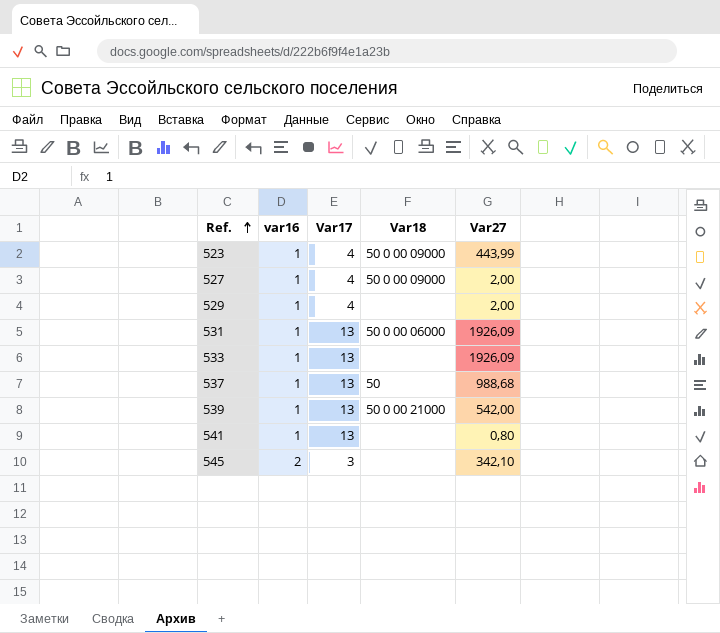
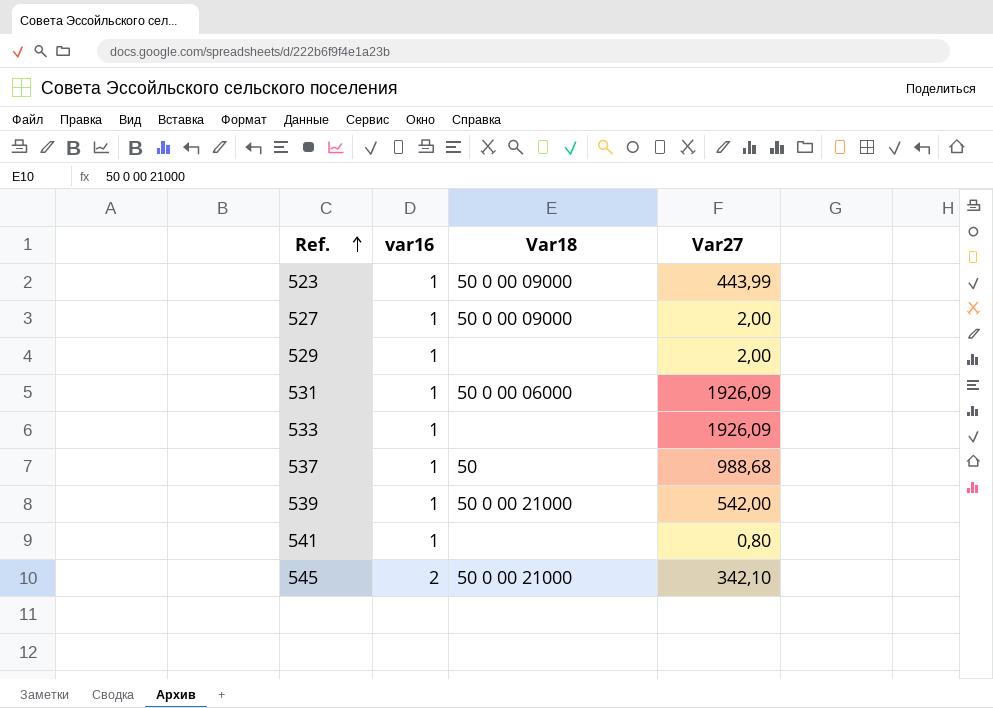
column Var17 | position: 3 -> none
545 | Var18: none -> 50 0 00 21000

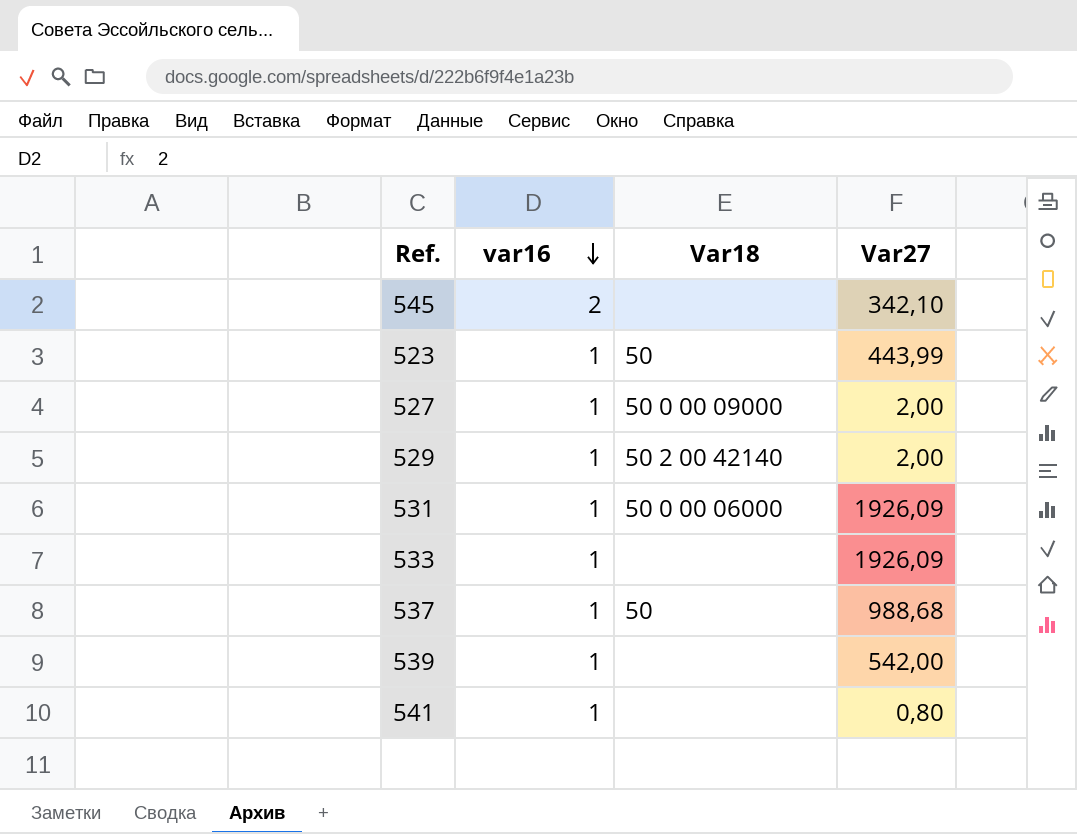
row order: Ref. ascending -> var16 descending
545 | Var18: 50 0 00 21000 -> none
523 | Var18: 50 0 00 09000 -> 50
529 | Var18: none -> 50 2 00 42140
539 | Var18: 50 0 00 21000 -> none

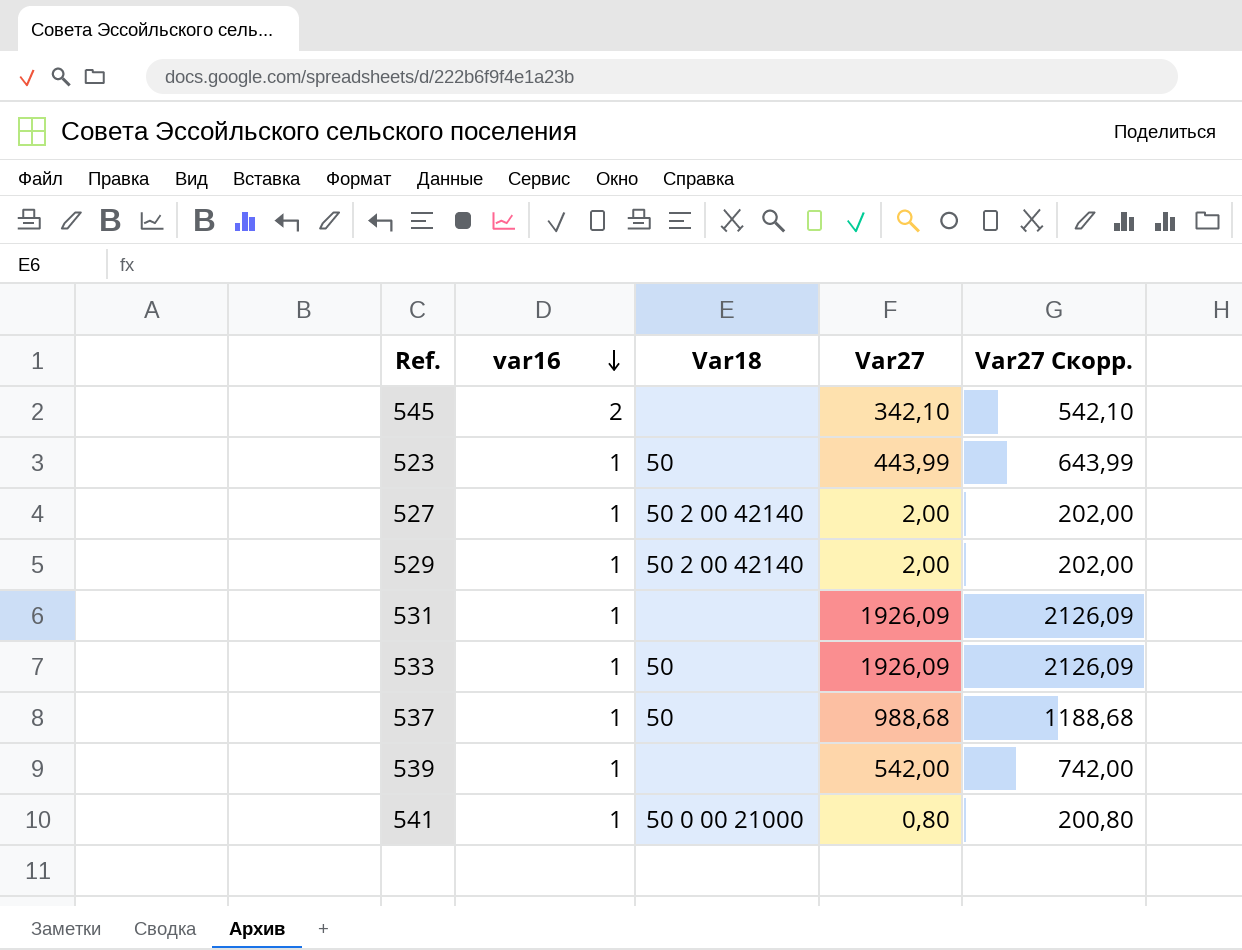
column Var27 Скорр. | formula: none -> [Var27] + 200
527 | Var18: 50 0 00 09000 -> 50 2 00 42140
531 | Var18: 50 0 00 06000 -> none
533 | Var18: none -> 50
541 | Var18: none -> 50 0 00 21000

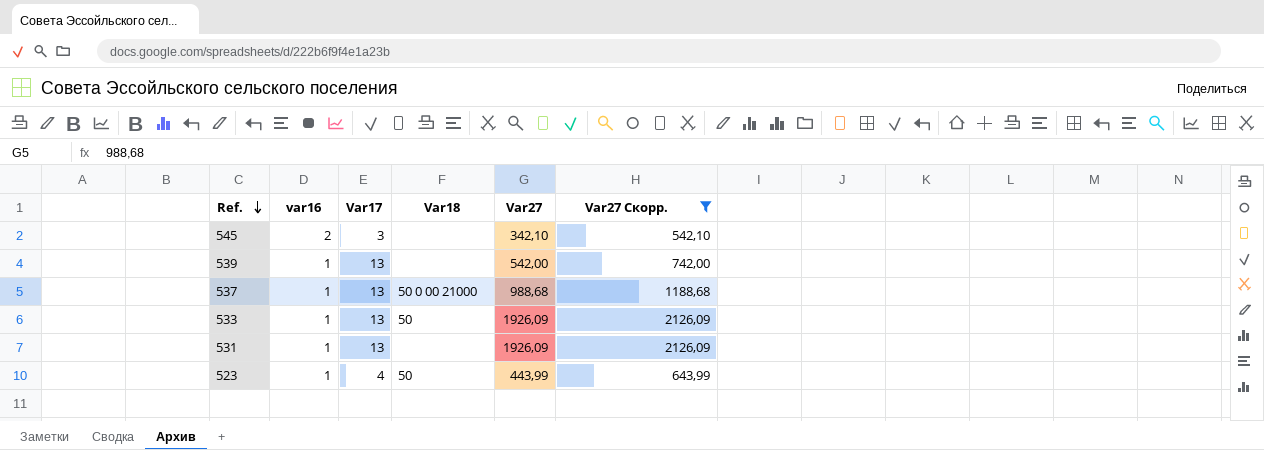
filter: none -> Var27 Скорр. >= 542,10
row order: var16 descending -> Ref. descending
column Var17 | position: none -> 3
537 | Var18: 50 -> 50 0 00 21000

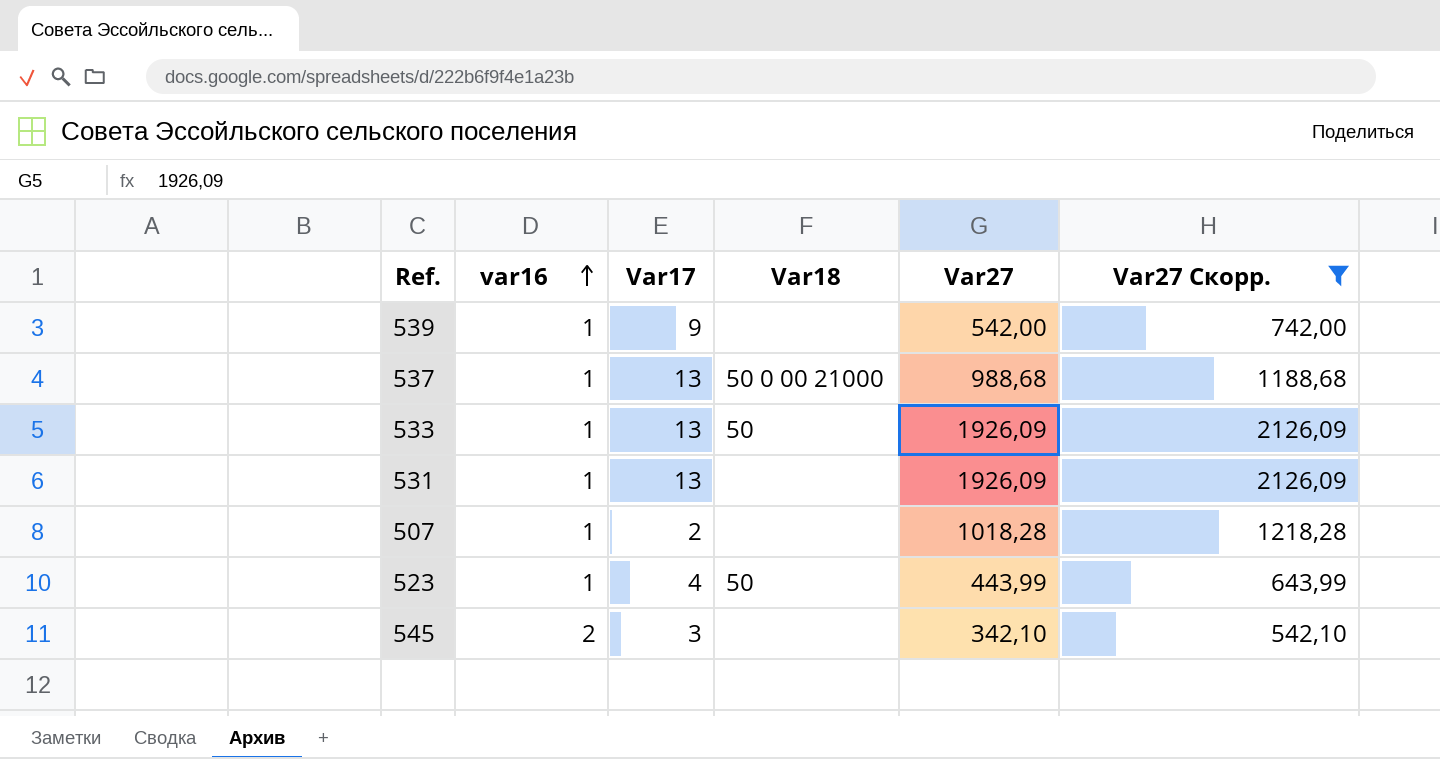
row order: Ref. descending -> var16 ascending
539 | Var17: 13 -> 9
row 507: none -> 1 | 2 | none | 1018,28 | 1218,28

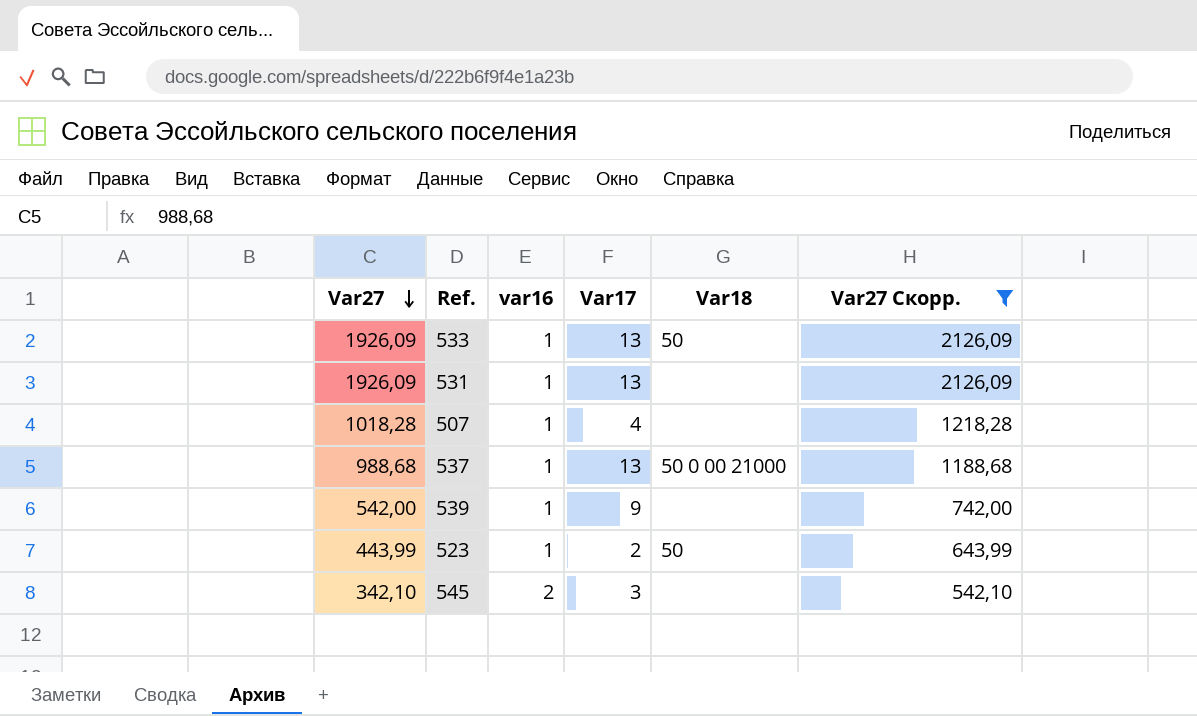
row order: var16 ascending -> Var27 descending
column Var27 | position: 5 -> 1
507 | Var17: 2 -> 4
523 | Var17: 4 -> 2

